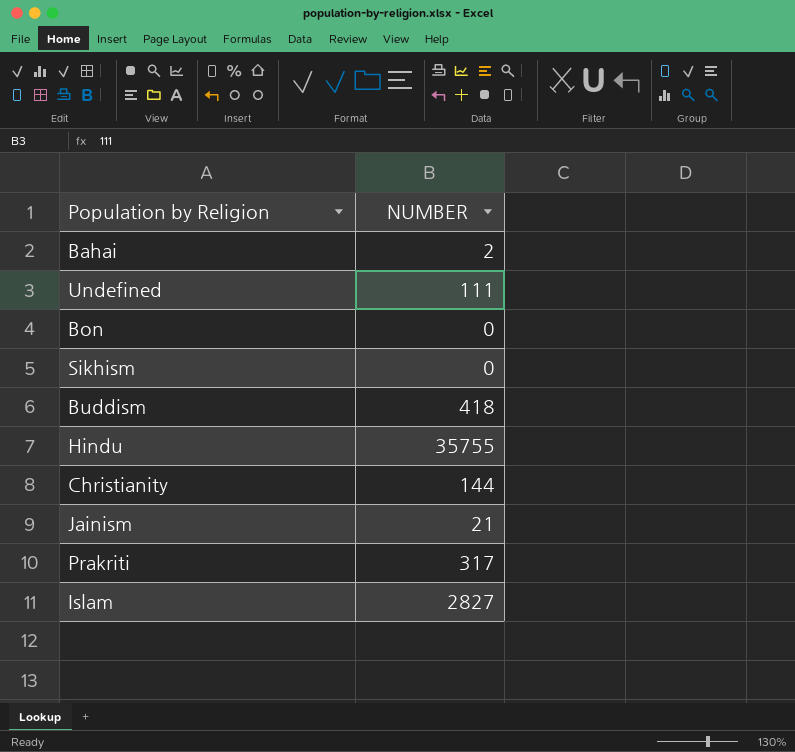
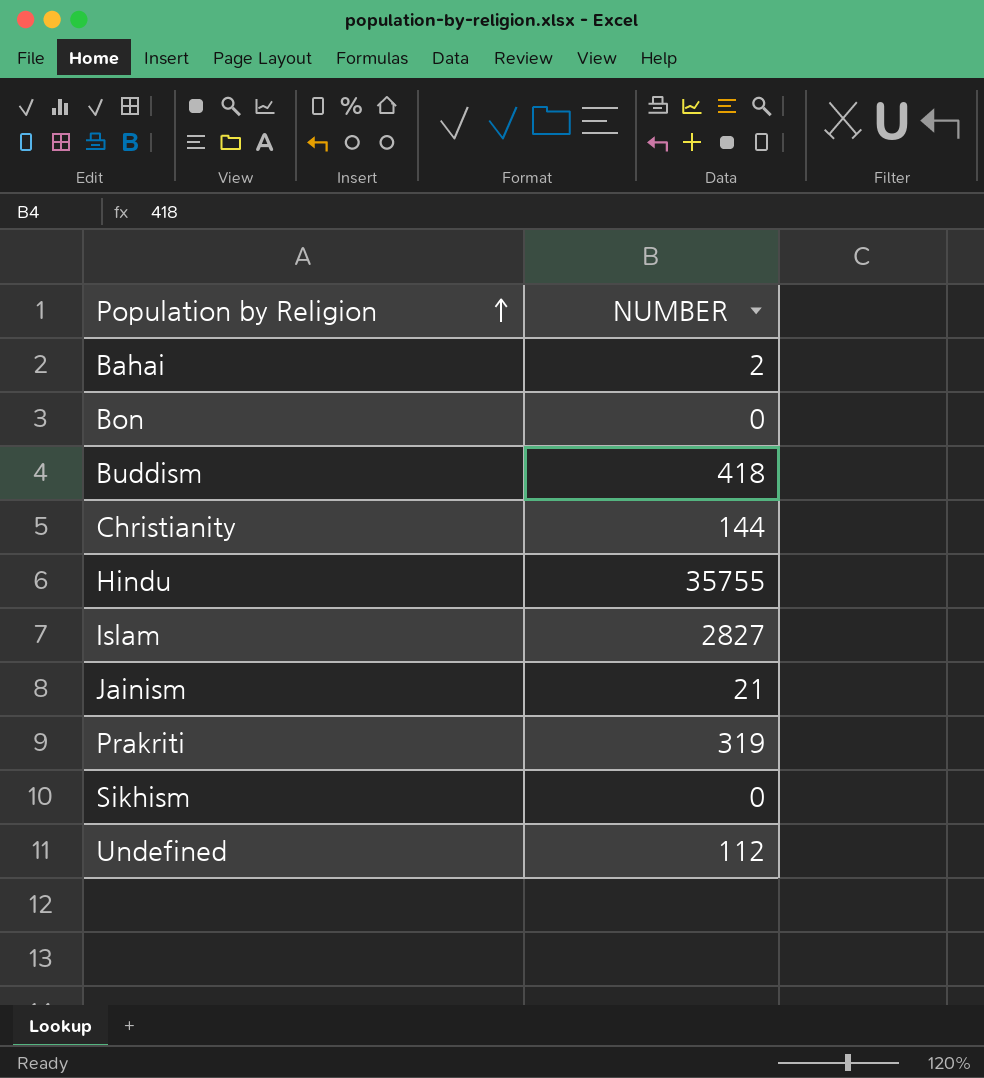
row order: none -> Population by Religion ascending
Prakriti | NUMBER: 317 -> 319
Undefined | NUMBER: 111 -> 112

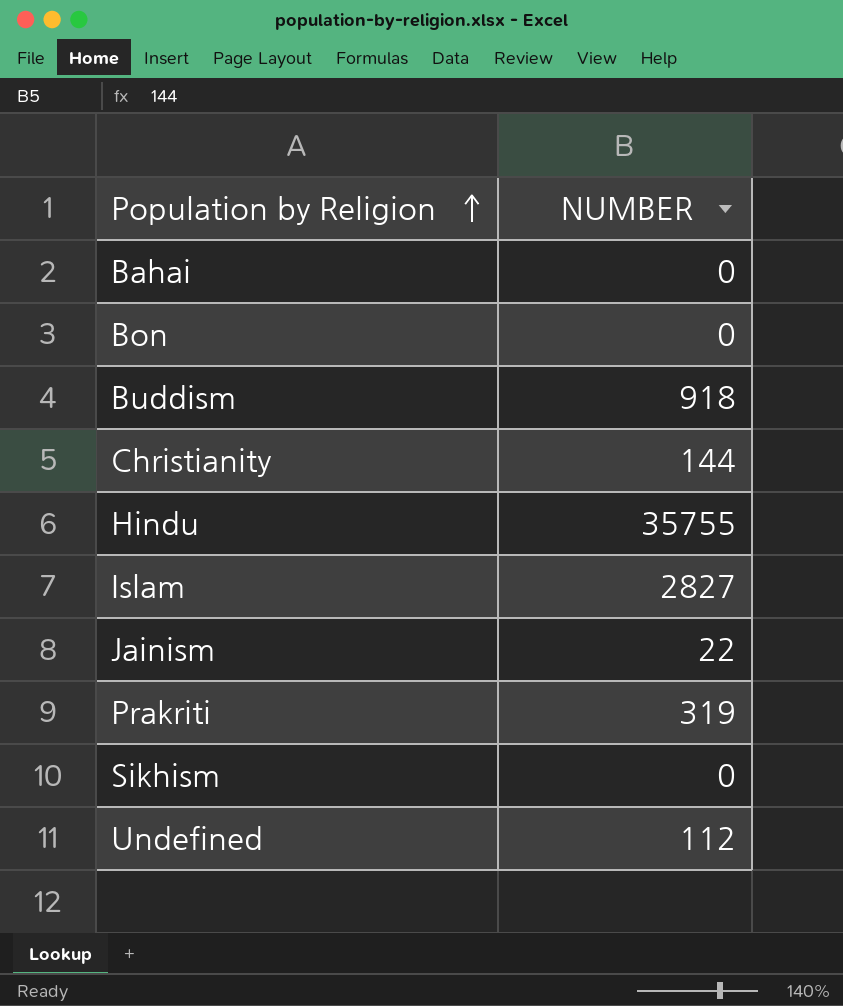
Bahai | NUMBER: 2 -> 0
Buddism | NUMBER: 418 -> 918
Jainism | NUMBER: 21 -> 22

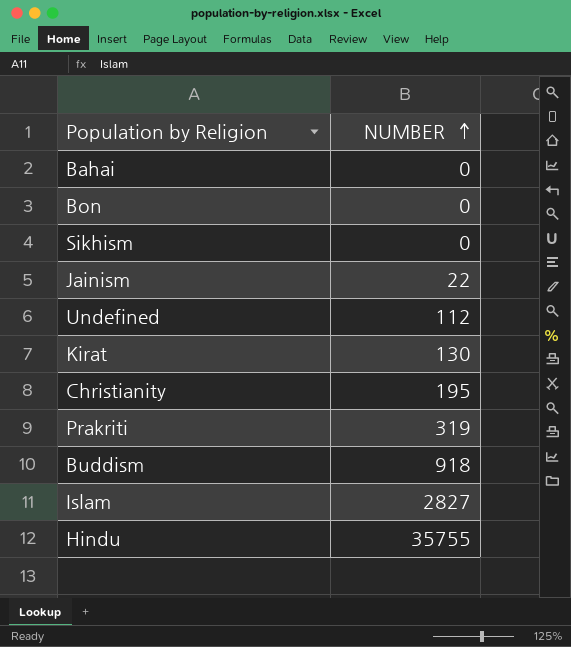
row order: Population by Religion ascending -> NUMBER ascending
row Kirat: none -> 130
Christianity | NUMBER: 144 -> 195

